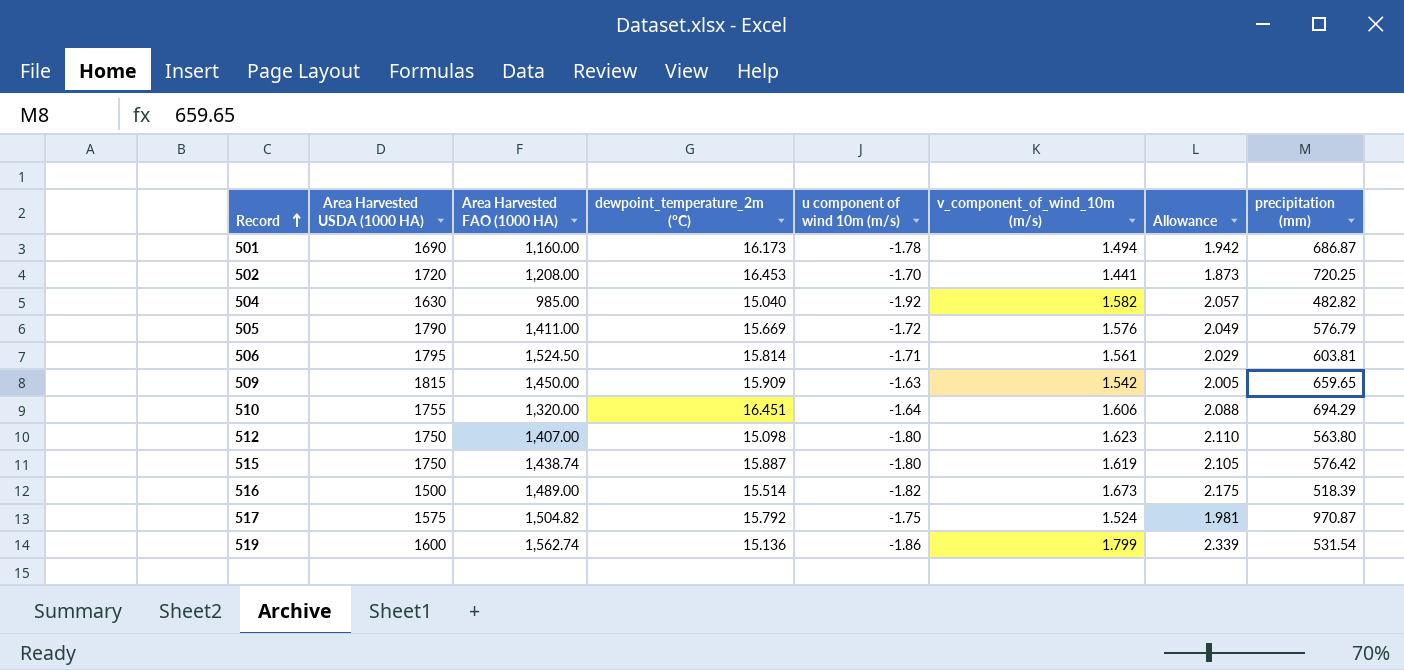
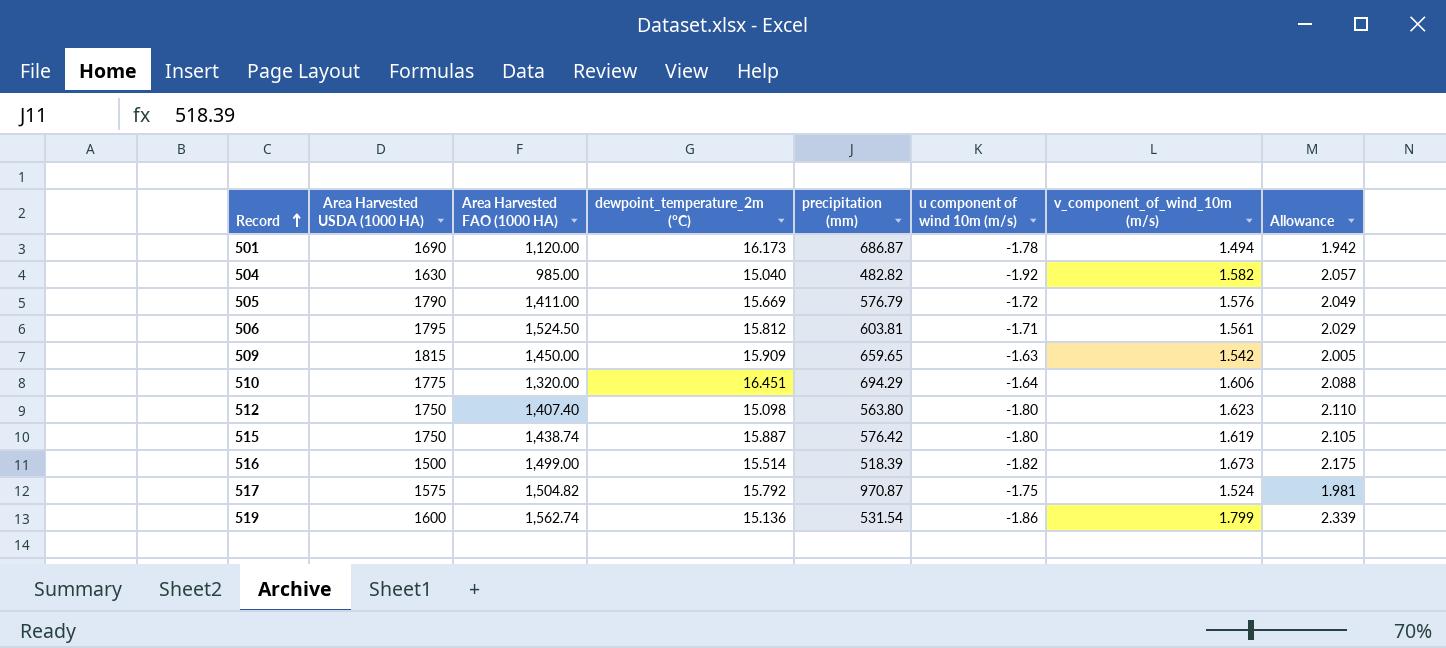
column precipitation (mm) | position: 8 -> 5
row 502: 1720 | 1,208.00 | 16.453 | -1.70 | 1.441 | 1.873 | 720.25 -> none
501 | Area Harvested FAO (1000 HA): 1,160.00 -> 1,120.00
506 | dewpoint_temperature_2m (°C): 15.814 -> 15.812
510 | Area Harvested USDA (1000 HA): 1755 -> 1775
512 | Area Harvested FAO (1000 HA): 1,407.00 -> 1,407.40
516 | Area Harvested FAO (1000 HA): 1,489.00 -> 1,499.00

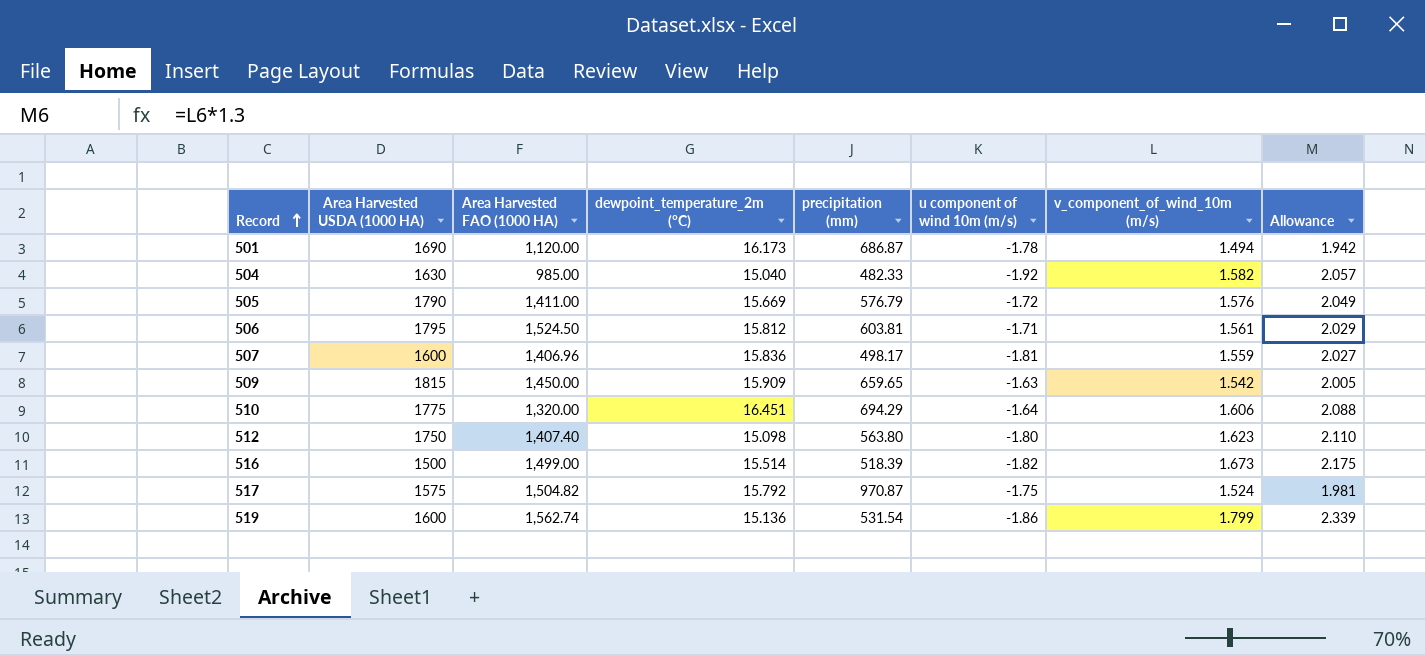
row 515: 1750 | 1,438.74 | 15.887 | 576.42 | -1.80 | 1.619 | 2.105 -> none
504 | precipitation (mm): 482.82 -> 482.33
row 507: none -> 1600 | 1,406.96 | 15.836 | 498.17 | -1.81 | 1.559 | 2.027

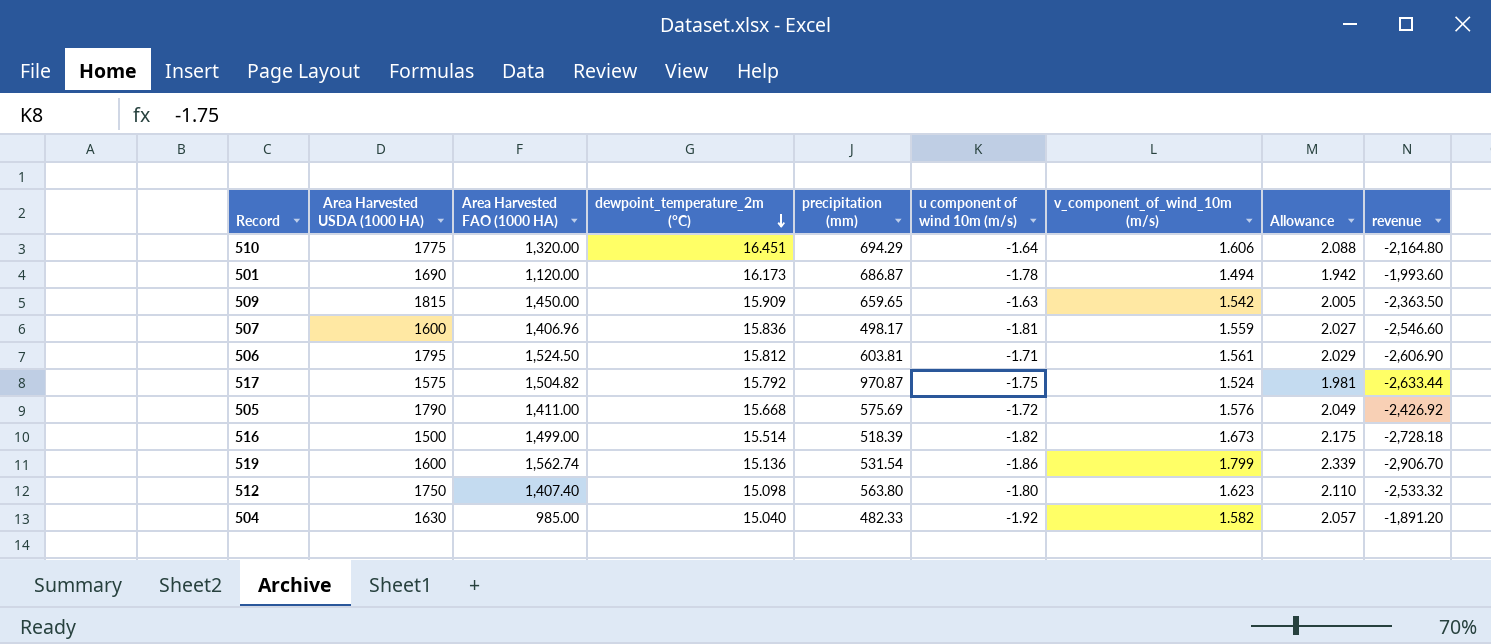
row order: Record ascending -> dewpoint_temperature_2m (°C) descending
column revenue | formula: none -> [Area Harvested FAO (1000 HA)] * [u component of wind 10m (m/s)]
505 | dewpoint_temperature_2m (°C): 15.669 -> 15.668
505 | precipitation (mm): 576.79 -> 575.69

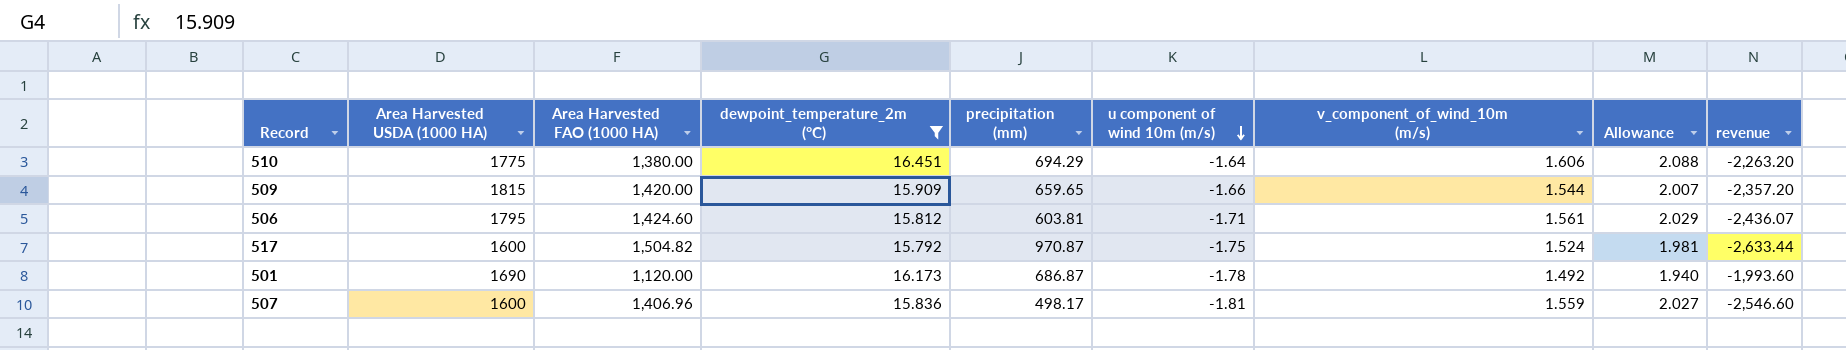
filter: none -> dewpoint_temperature_2m (°C) >= 15.792
row order: dewpoint_temperature_2m (°C) descending -> u component of wind 10m (m/s) descending
510 | Area Harvested FAO (1000 HA): 1,320.00 -> 1,380.00
510 | revenue: -2,164.80 -> -2,263.20
509 | Area Harvested FAO (1000 HA): 1,450.00 -> 1,420.00
509 | u component of wind 10m (m/s): -1.63 -> -1.66
509 | v_component_of_wind_10m (m/s): 1.542 -> 1.544
509 | Allowance: 2.005 -> 2.007
509 | revenue: -2,363.50 -> -2,357.20
506 | Area Harvested FAO (1000 HA): 1,524.50 -> 1,424.60
506 | revenue: -2,606.90 -> -2,436.07
517 | Area Harvested USDA (1000 HA): 1575 -> 1600
501 | v_component_of_wind_10m (m/s): 1.494 -> 1.492
501 | Allowance: 1.942 -> 1.940

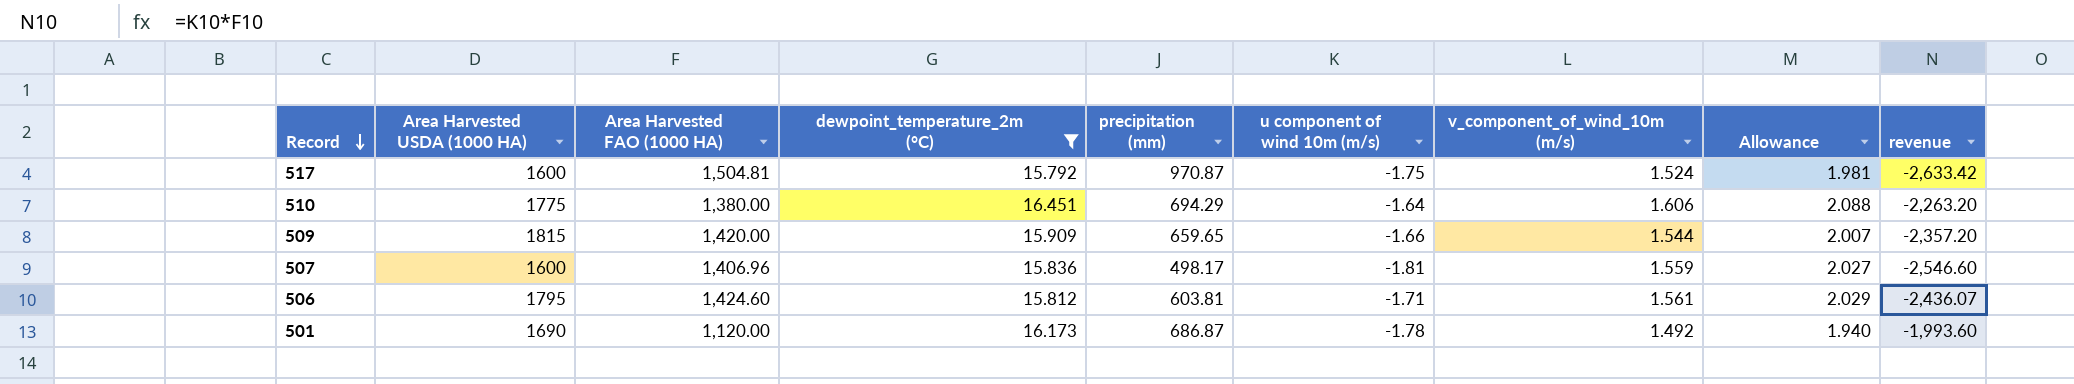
row order: u component of wind 10m (m/s) descending -> Record descending
517 | Area Harvested FAO (1000 HA): 1,504.82 -> 1,504.81
517 | revenue: -2,633.44 -> -2,633.42

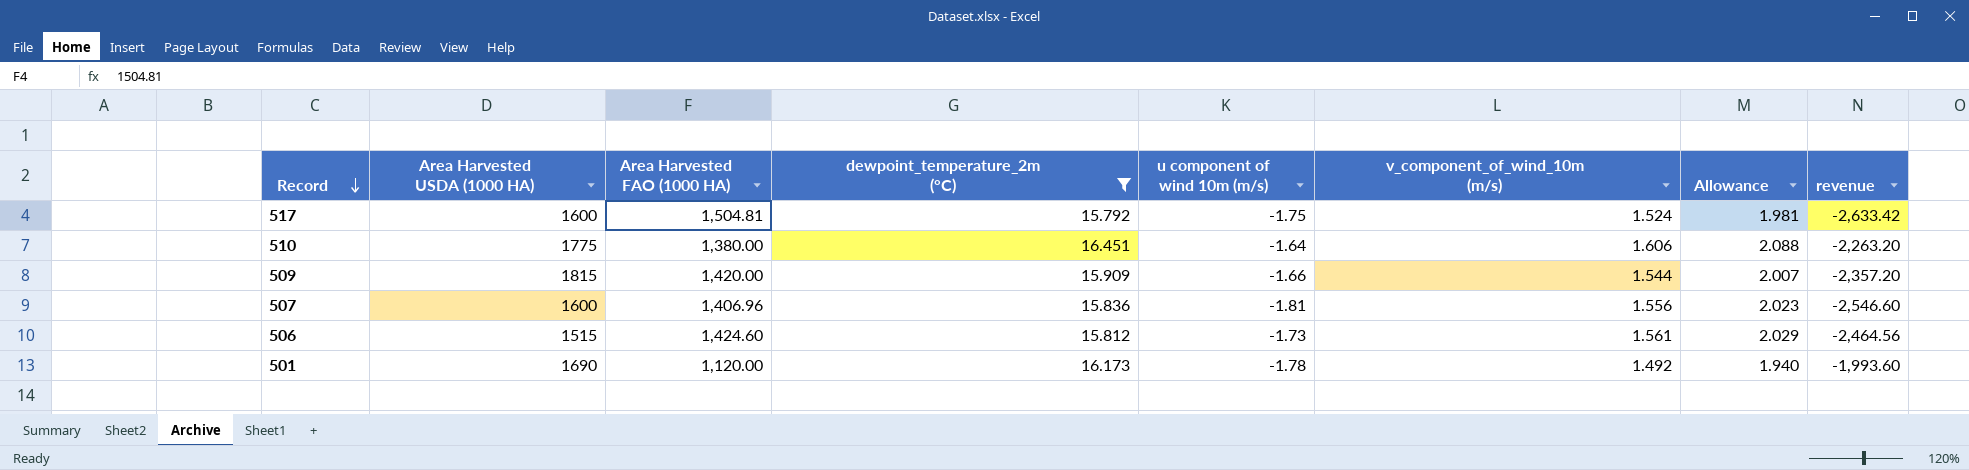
column precipitation (mm) | position: 5 -> none
507 | v_component_of_wind_10m (m/s): 1.559 -> 1.556
507 | Allowance: 2.027 -> 2.023
506 | Area Harvested USDA (1000 HA): 1795 -> 1515
506 | u component of wind 10m (m/s): -1.71 -> -1.73
506 | revenue: -2,436.07 -> -2,464.56

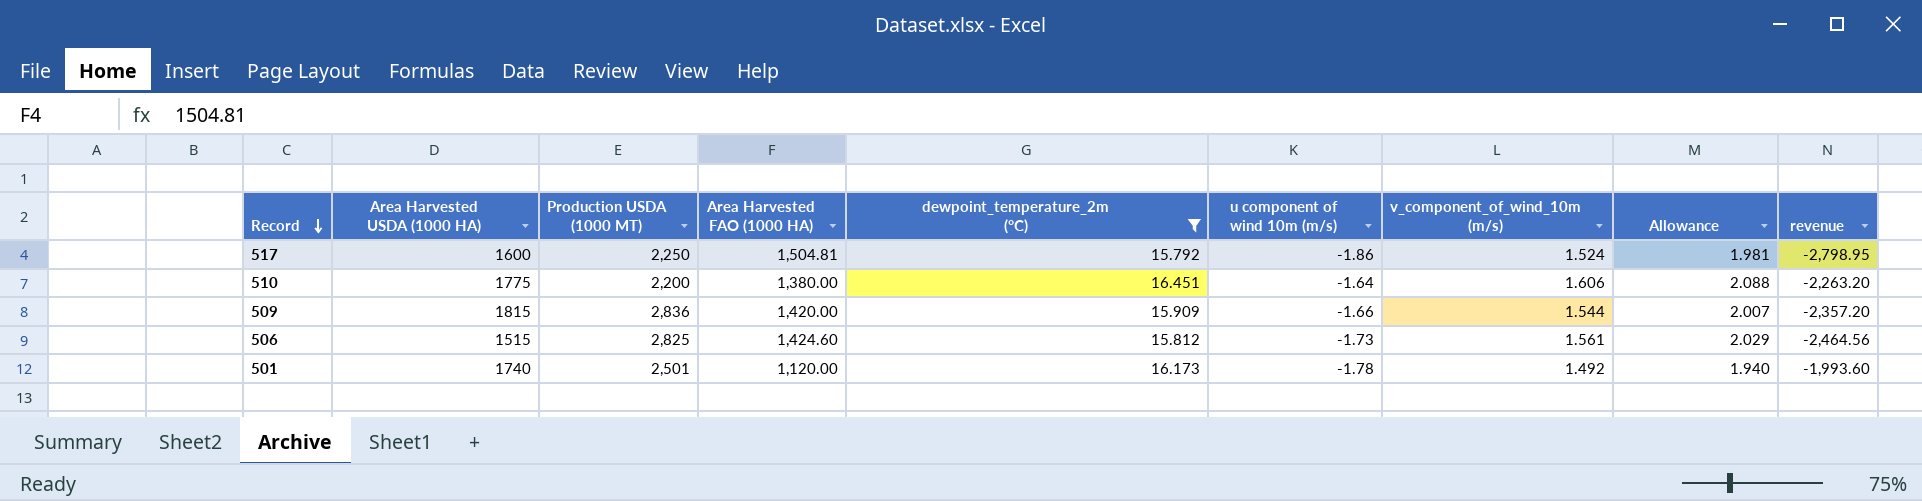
column Production USDA (1000 MT) | position: none -> 3
row 507: 1600 | 1,406.96 | 15.836 | -1.81 | 1.556 | 2.023 | -2,546.60 -> none
517 | u component of wind 10m (m/s): -1.75 -> -1.86
517 | revenue: -2,633.42 -> -2,798.95
501 | Area Harvested USDA (1000 HA): 1690 -> 1740

